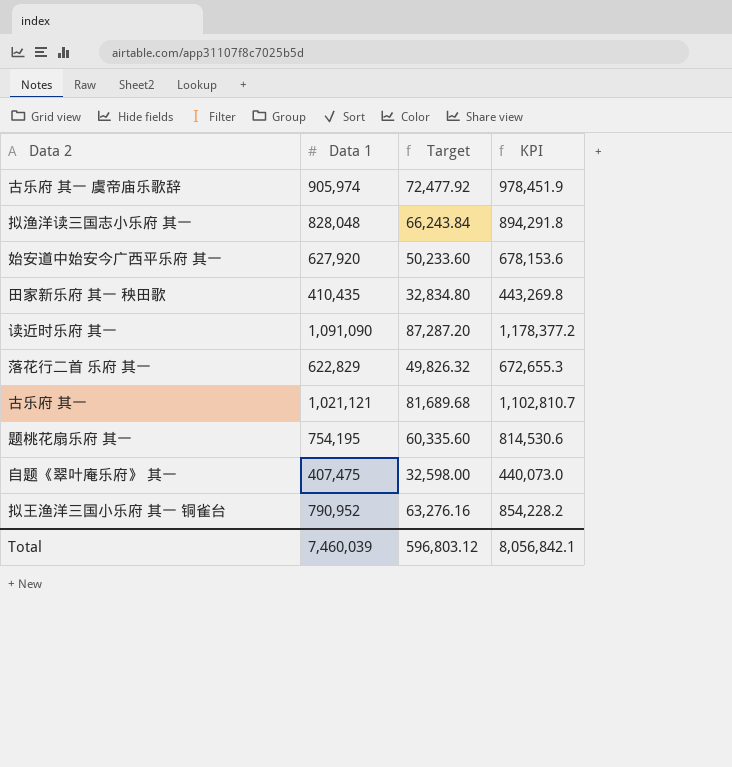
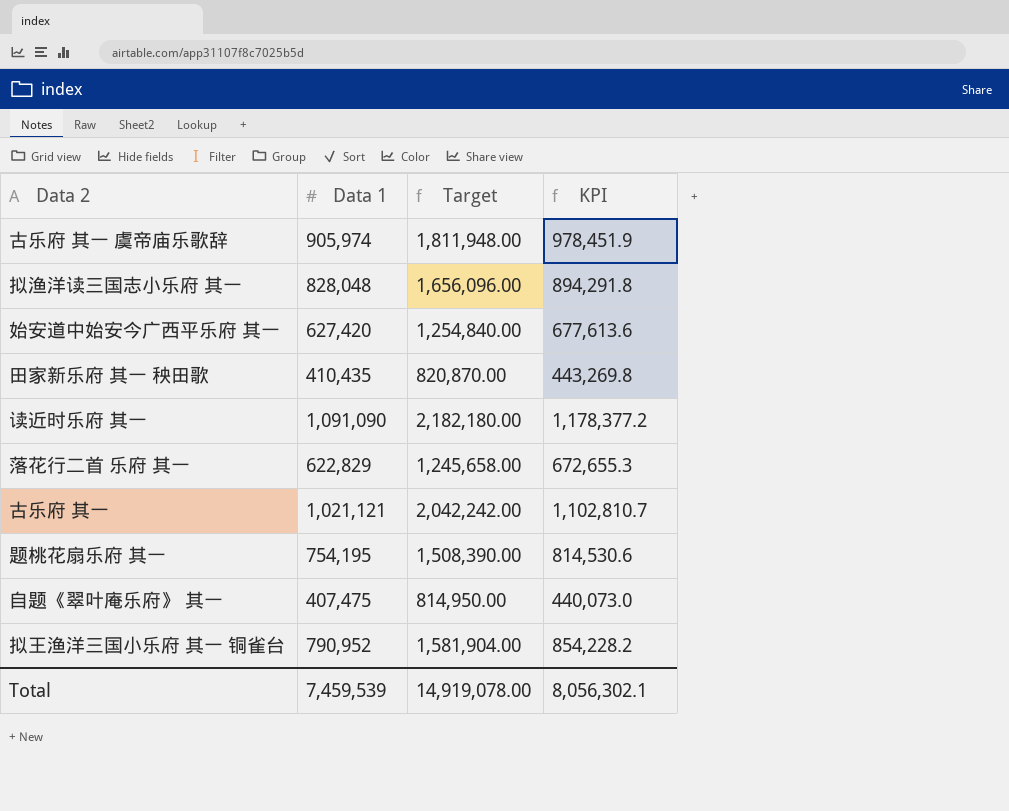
column Target | formula: [Data 1] * 0.08 -> [Data 1] * 2
始安道中始安今广西平乐府 其一 | Data 1: 627,920 -> 627,420
始安道中始安今广西平乐府 其一 | KPI: 678,153.6 -> 677,613.6
Total | Data 1: 7,460,039 -> 7,459,539
Total | Target: 596,803.12 -> 14,919,078.00
Total | KPI: 8,056,842.1 -> 8,056,302.1

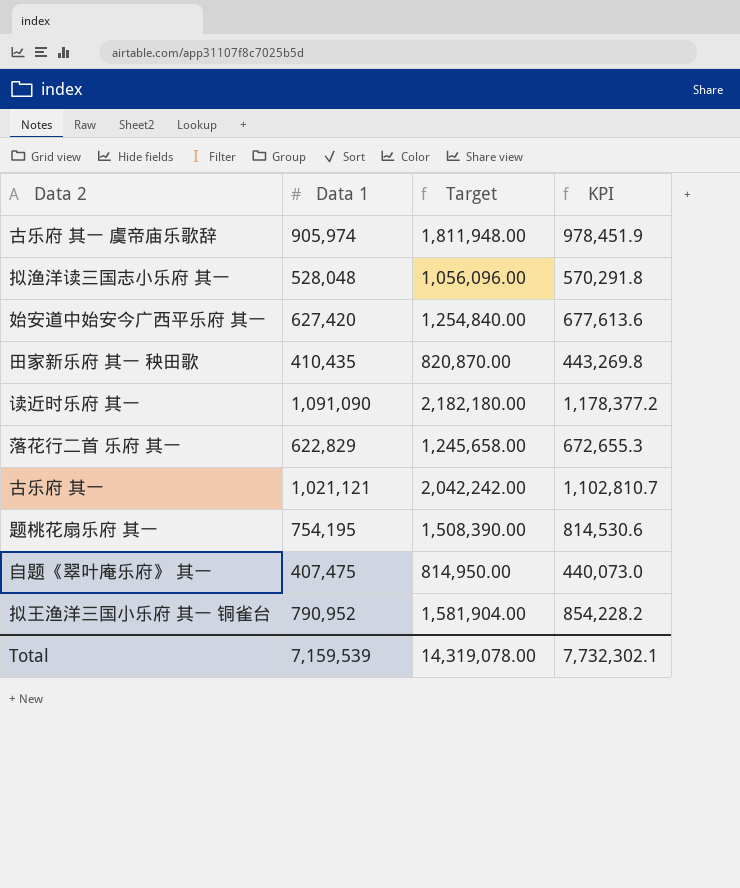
拟渔洋读三国志小乐府 其一 | Data 1: 828,048 -> 528,048
拟渔洋读三国志小乐府 其一 | Target: 1,656,096.00 -> 1,056,096.00
拟渔洋读三国志小乐府 其一 | KPI: 894,291.8 -> 570,291.8
Total | Data 1: 7,459,539 -> 7,159,539
Total | Target: 14,919,078.00 -> 14,319,078.00
Total | KPI: 8,056,302.1 -> 7,732,302.1

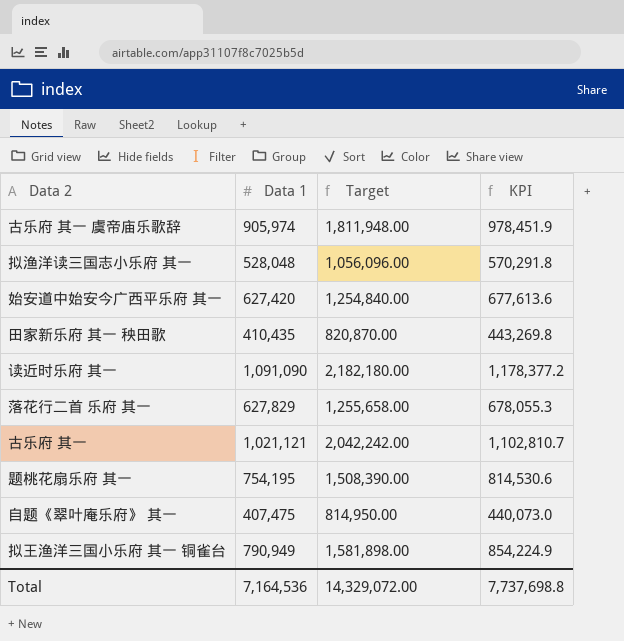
落花行二首 乐府 其一 | Data 1: 622,829 -> 627,829
落花行二首 乐府 其一 | Target: 1,245,658.00 -> 1,255,658.00
落花行二首 乐府 其一 | KPI: 672,655.3 -> 678,055.3
拟王渔洋三国小乐府 其一 铜雀台 | Data 1: 790,952 -> 790,949
拟王渔洋三国小乐府 其一 铜雀台 | Target: 1,581,904.00 -> 1,581,898.00
拟王渔洋三国小乐府 其一 铜雀台 | KPI: 854,228.2 -> 854,224.9
Total | Data 1: 7,159,539 -> 7,164,536
Total | Target: 14,319,078.00 -> 14,329,072.00
Total | KPI: 7,732,302.1 -> 7,737,698.8

